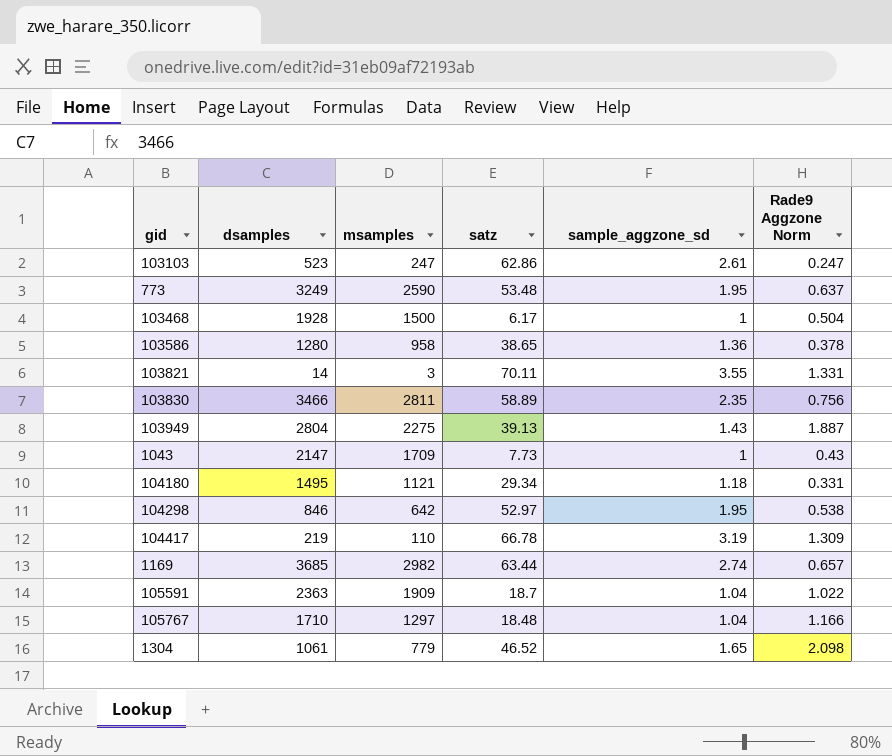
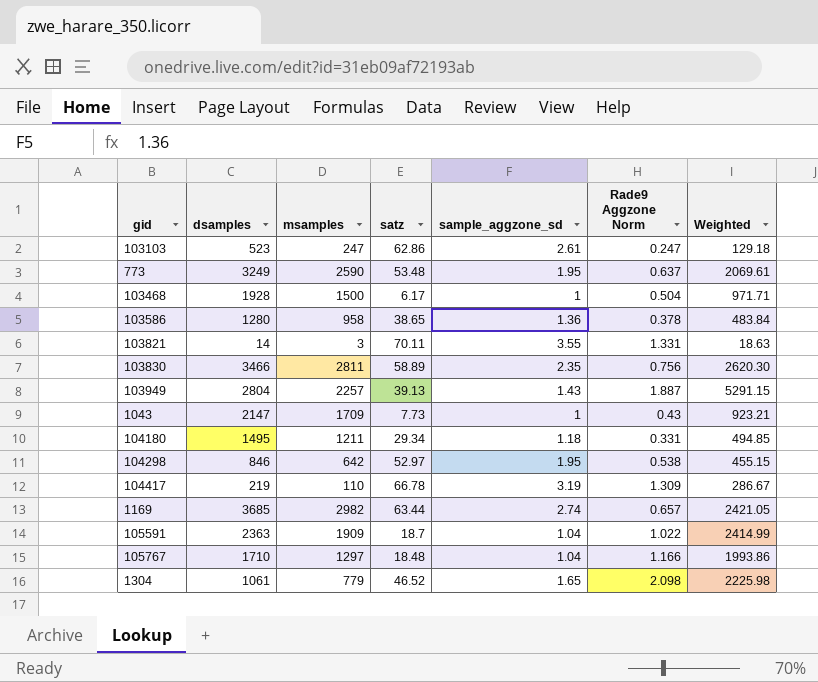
column Weighted | formula: none -> [dsamples] * [Rade9 Aggzone Norm]
103949 | msamples: 2275 -> 2257
104180 | msamples: 1121 -> 1211

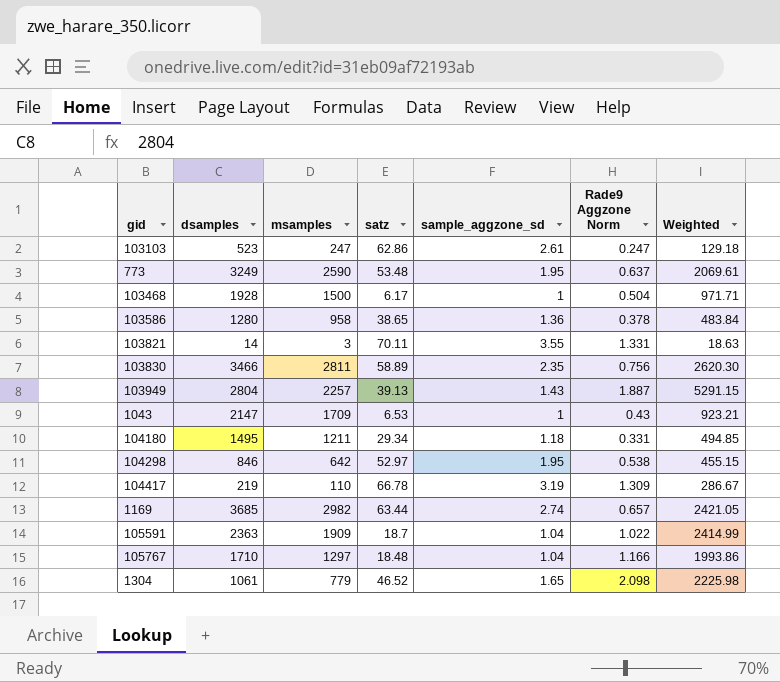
1043 | satz: 7.73 -> 6.53

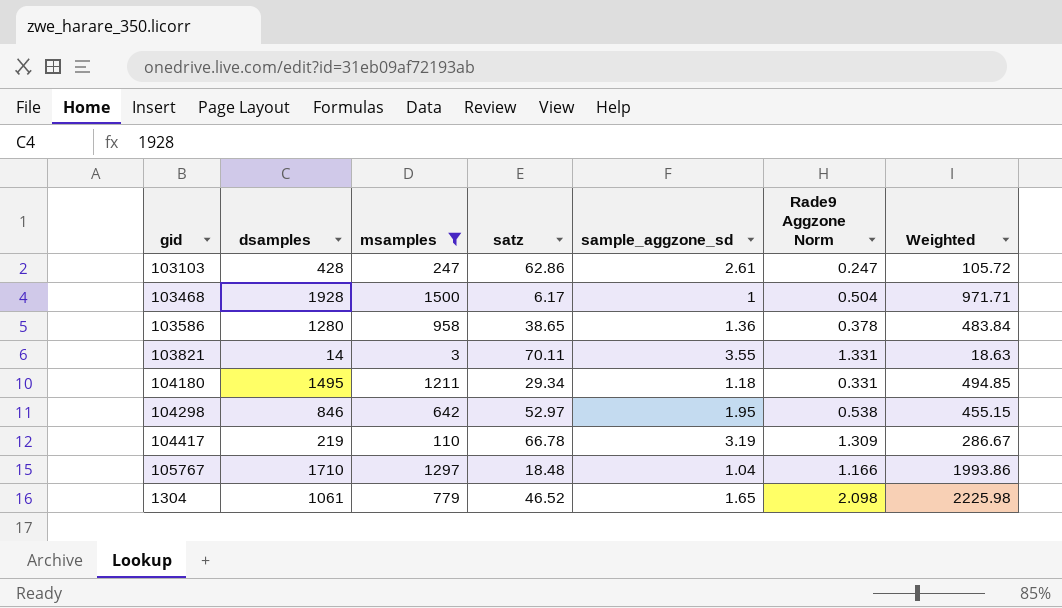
filter: none -> msamples <= 1500
103103 | dsamples: 523 -> 428
103103 | Weighted: 129.18 -> 105.72

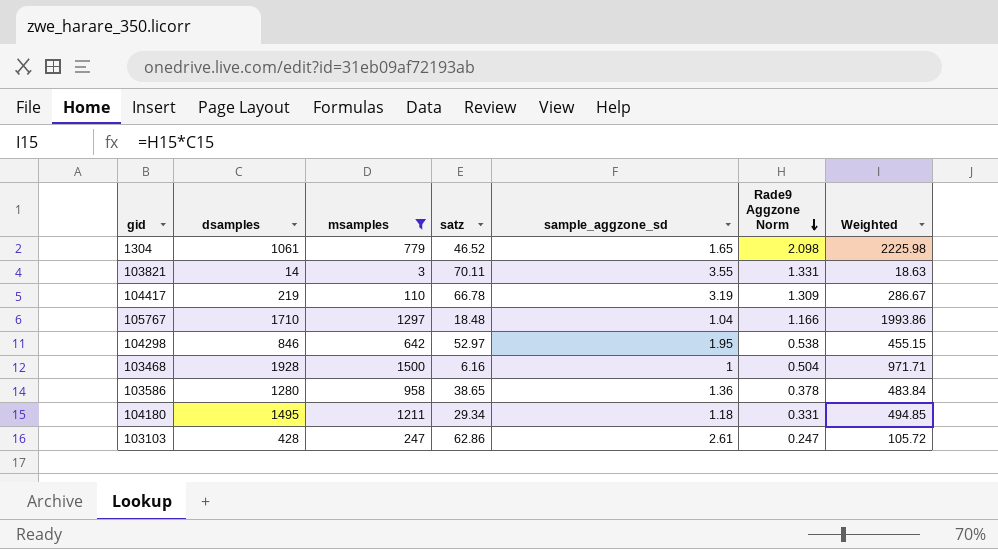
row order: none -> Rade9 Aggzone Norm descending
103468 | satz: 6.17 -> 6.16

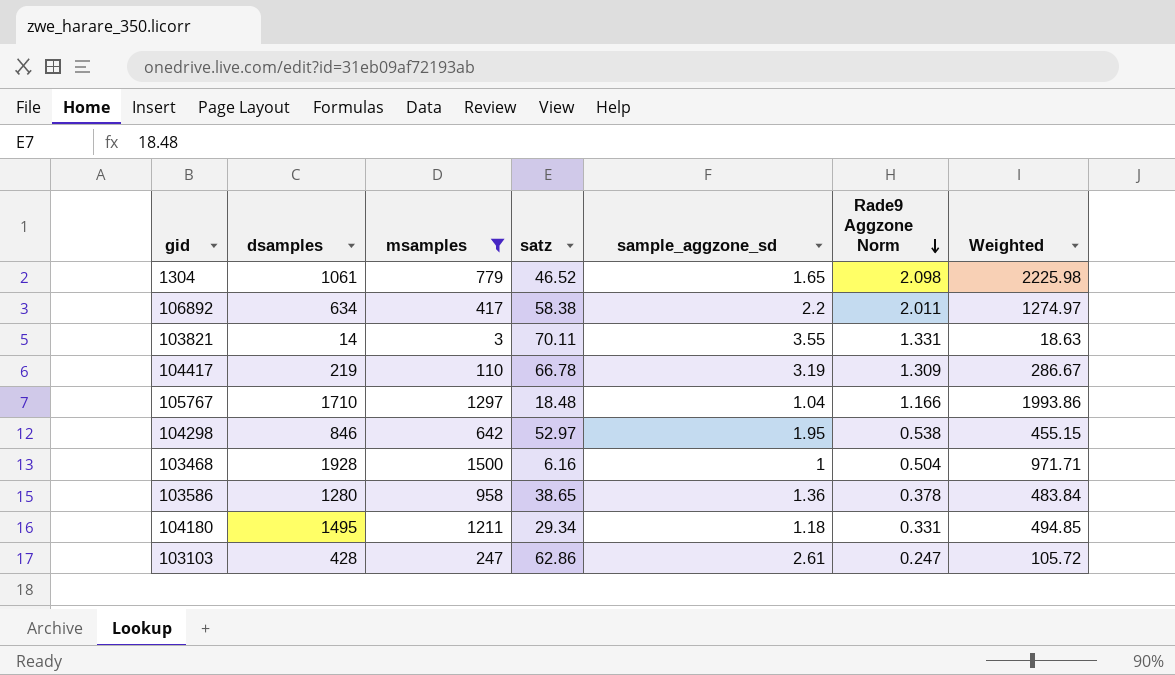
row 106892: none -> 634 | 417 | 58.38 | 2.2 | 2.011 | 1274.97

